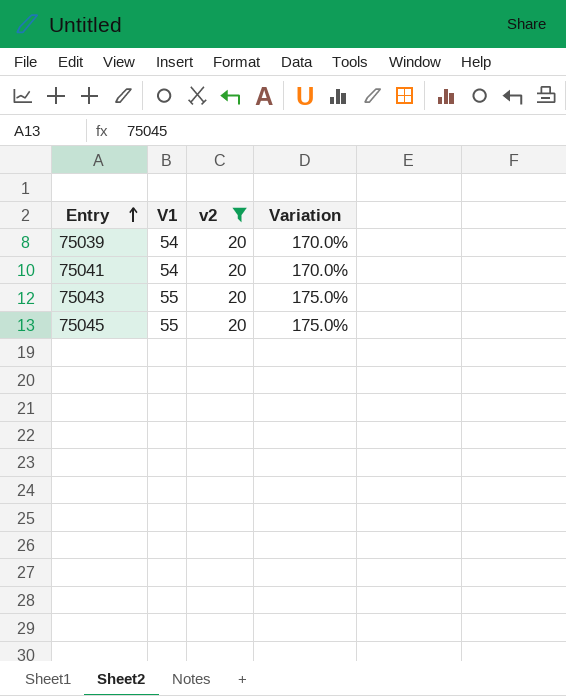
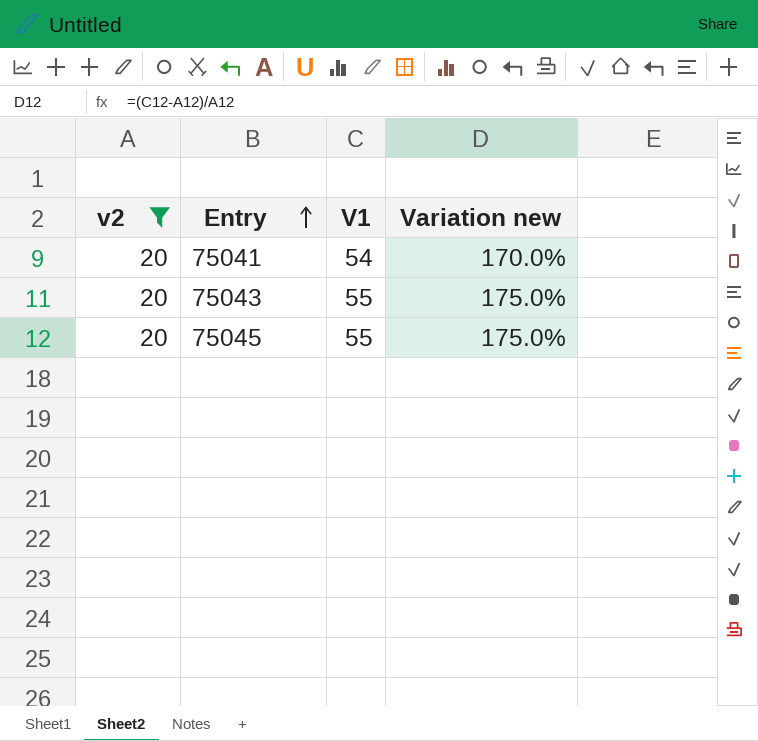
column v2 | position: 3 -> 1
column name: Variation -> Variation new
row 75039: 54 | 20 | 170.0% -> none

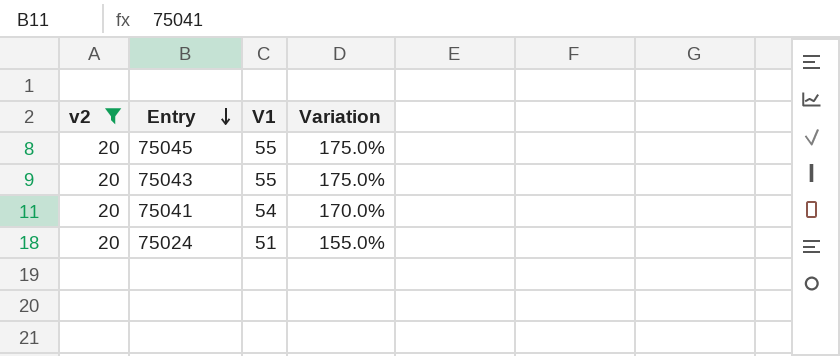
row order: Entry ascending -> Entry descending
column name: Variation new -> Variation
row 75024: none -> 20 | 51 | 155.0%

